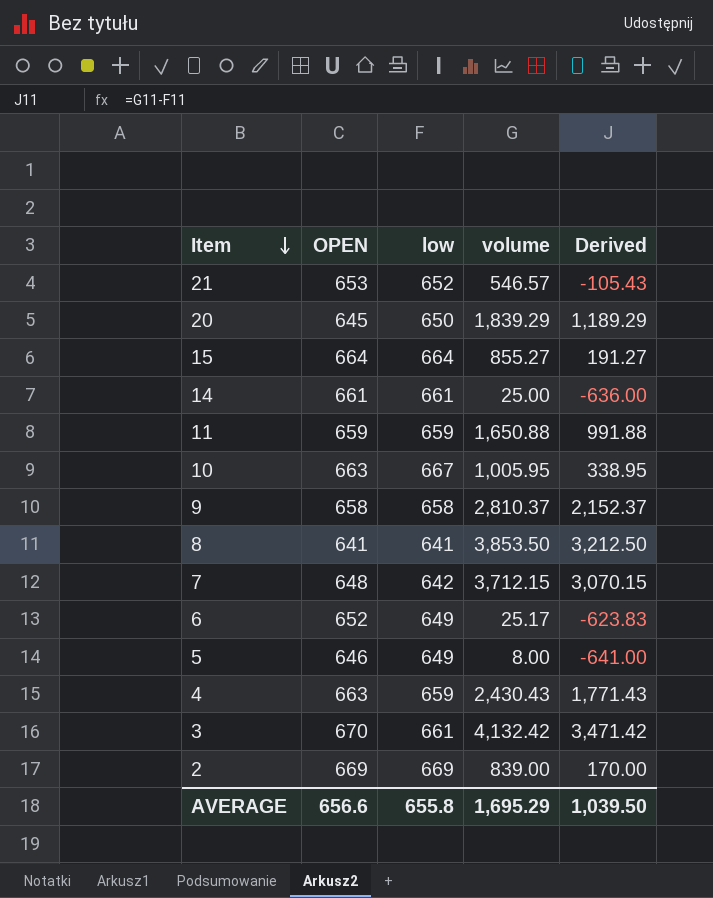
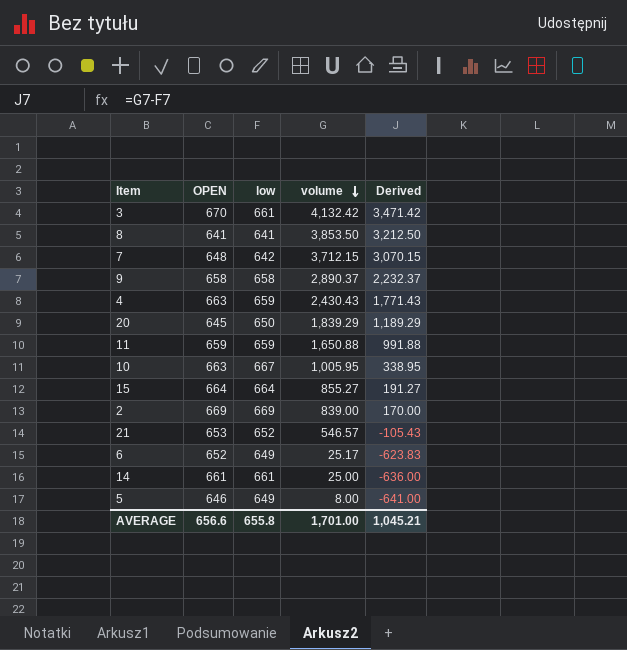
row order: Item descending -> volume descending
9 | volume: 2,810.37 -> 2,890.37
9 | Derived: 2,152.37 -> 2,232.37
AVERAGE | volume: 1,695.29 -> 1,701.00
AVERAGE | Derived: 1,039.50 -> 1,045.21

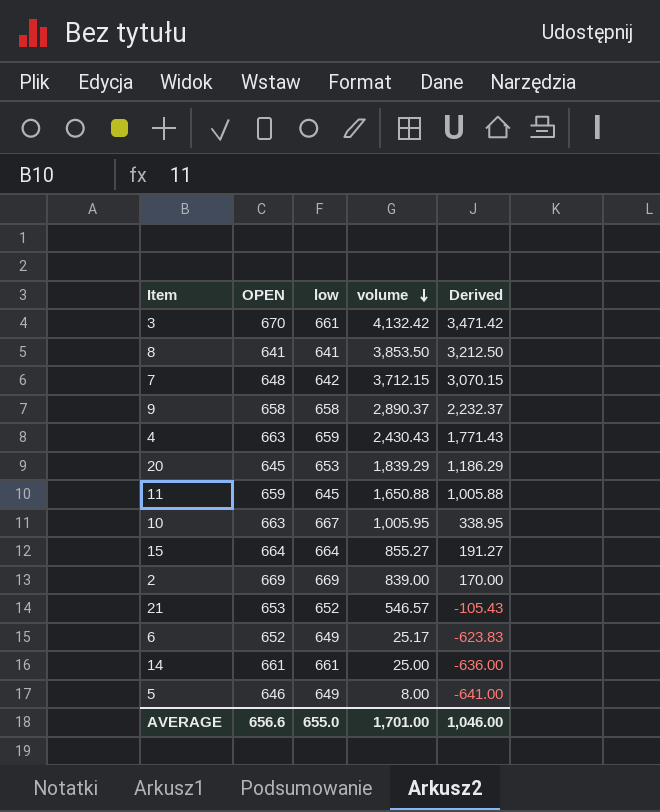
20 | low: 650 -> 653
20 | Derived: 1,189.29 -> 1,186.29
11 | low: 659 -> 645
11 | Derived: 991.88 -> 1,005.88
AVERAGE | low: 655.8 -> 655.0
AVERAGE | Derived: 1,045.21 -> 1,046.00

